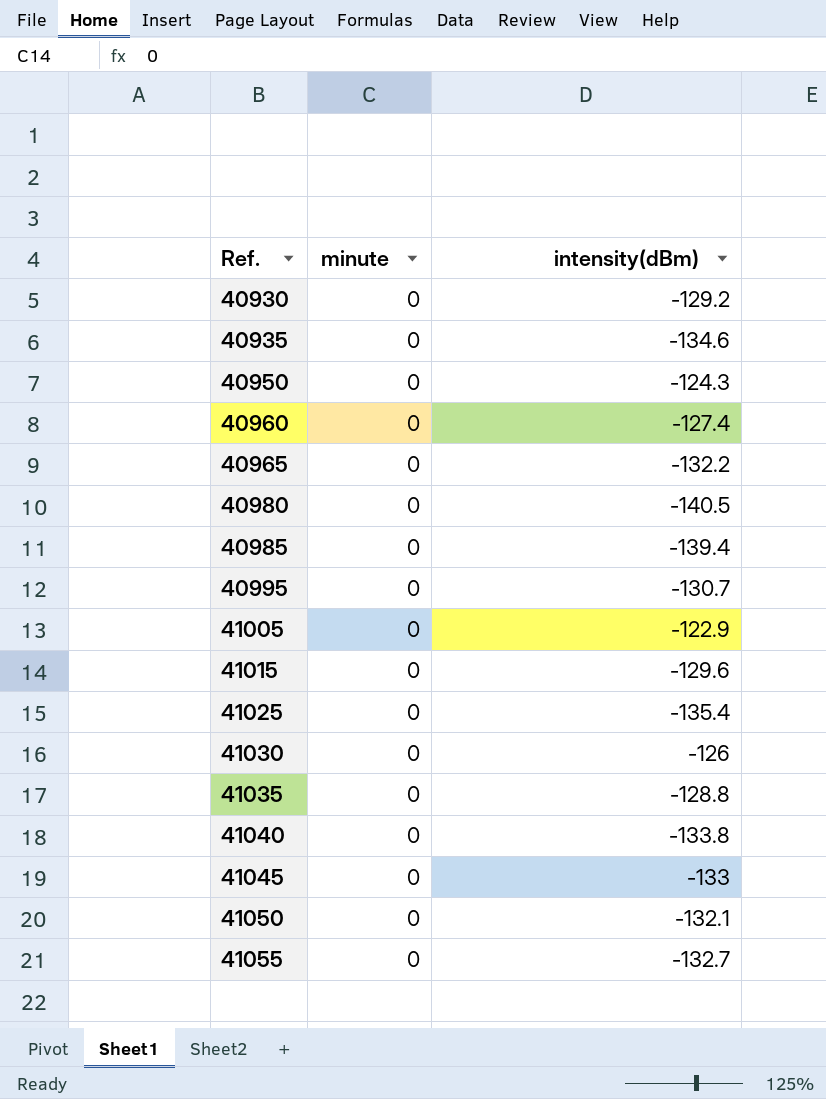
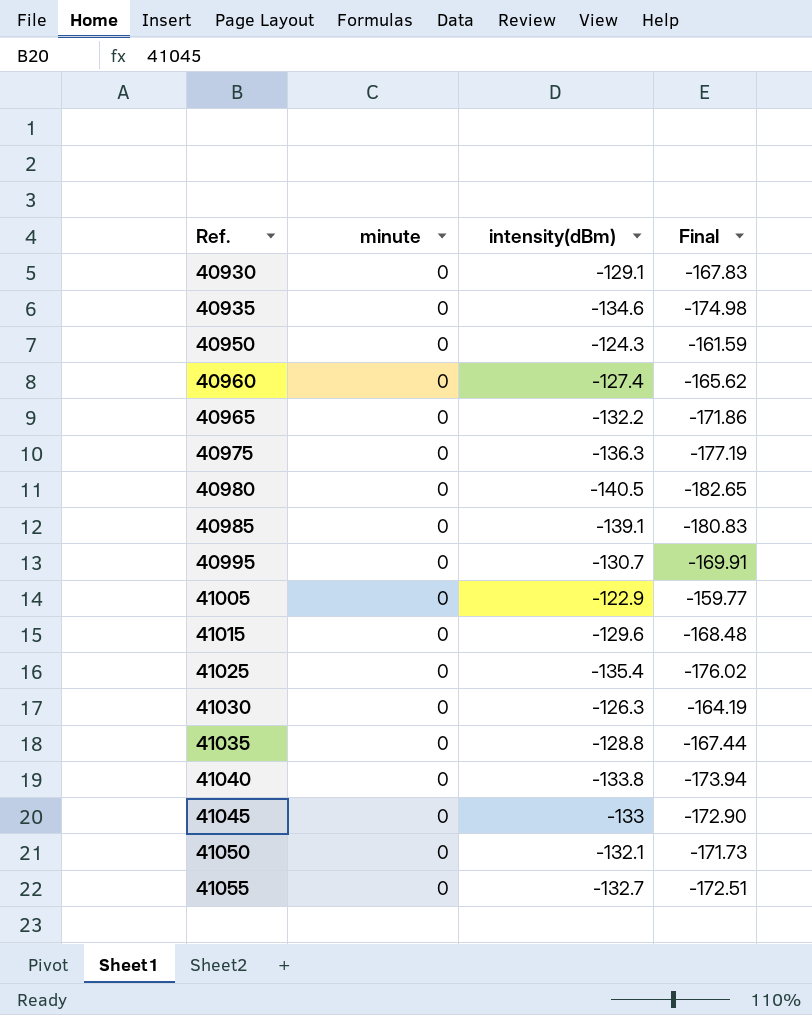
column Final | formula: none -> [intensity(dBm)] * 1.3
40930 | intensity(dBm): -129.2 -> -129.1
row 40975: none -> 0 | -136.3 | -177.19
40985 | intensity(dBm): -139.4 -> -139.1
41030 | intensity(dBm): -126 -> -126.3

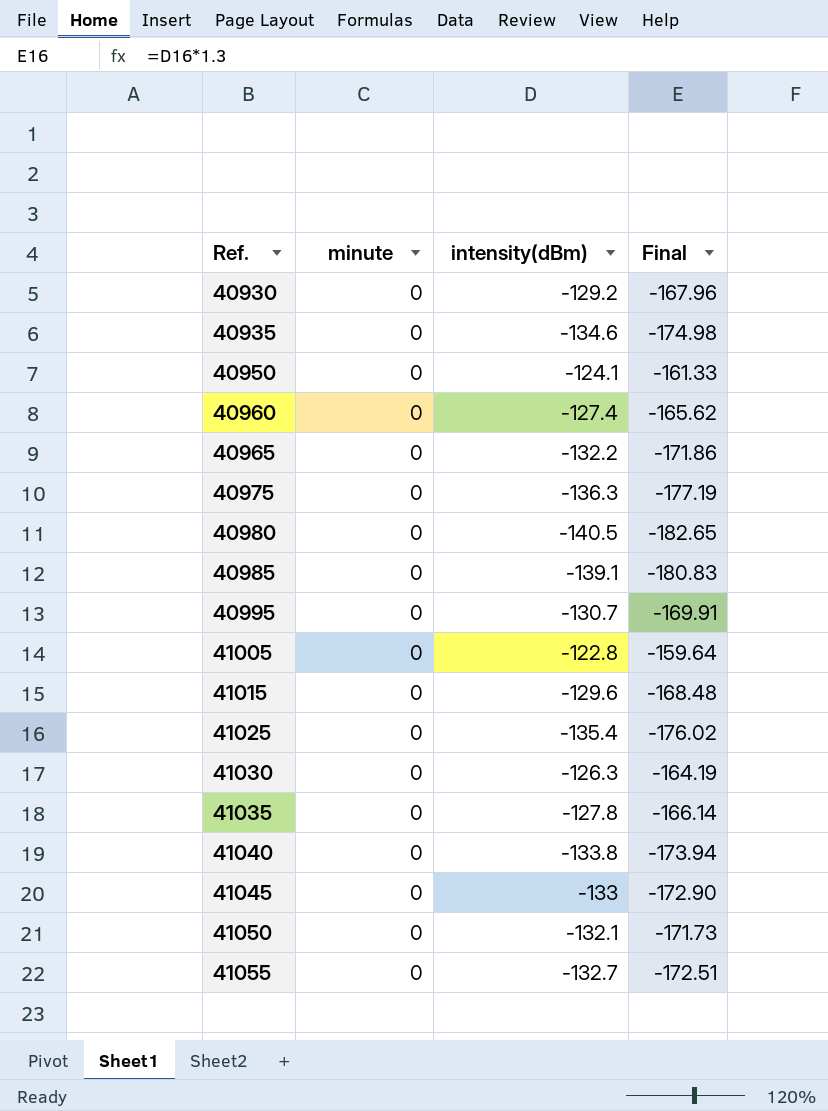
40930 | intensity(dBm): -129.1 -> -129.2
40930 | Final: -167.83 -> -167.96
40950 | intensity(dBm): -124.3 -> -124.1
40950 | Final: -161.59 -> -161.33
41005 | intensity(dBm): -122.9 -> -122.8
41005 | Final: -159.77 -> -159.64
41035 | intensity(dBm): -128.8 -> -127.8
41035 | Final: -167.44 -> -166.14

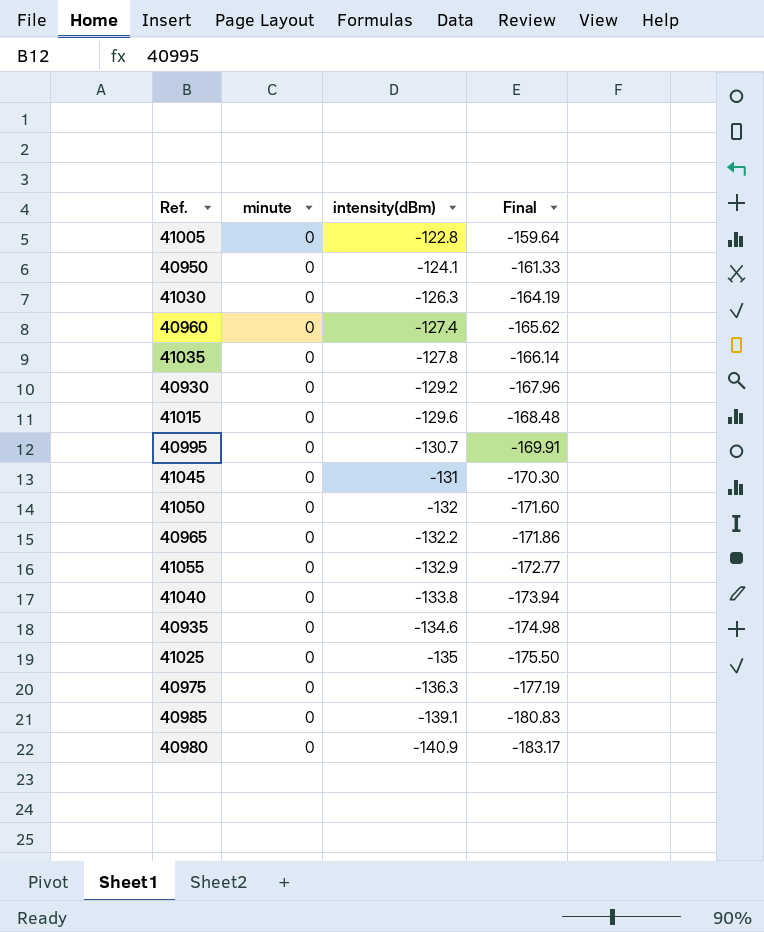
row order: Ref. ascending -> intensity(dBm) descending
41045 | intensity(dBm): -133 -> -131
41045 | Final: -172.90 -> -170.30
41050 | intensity(dBm): -132.1 -> -132
41050 | Final: -171.73 -> -171.60
41055 | intensity(dBm): -132.7 -> -132.9
41055 | Final: -172.51 -> -172.77
41025 | intensity(dBm): -135.4 -> -135
41025 | Final: -176.02 -> -175.50
40980 | intensity(dBm): -140.5 -> -140.9
40980 | Final: -182.65 -> -183.17

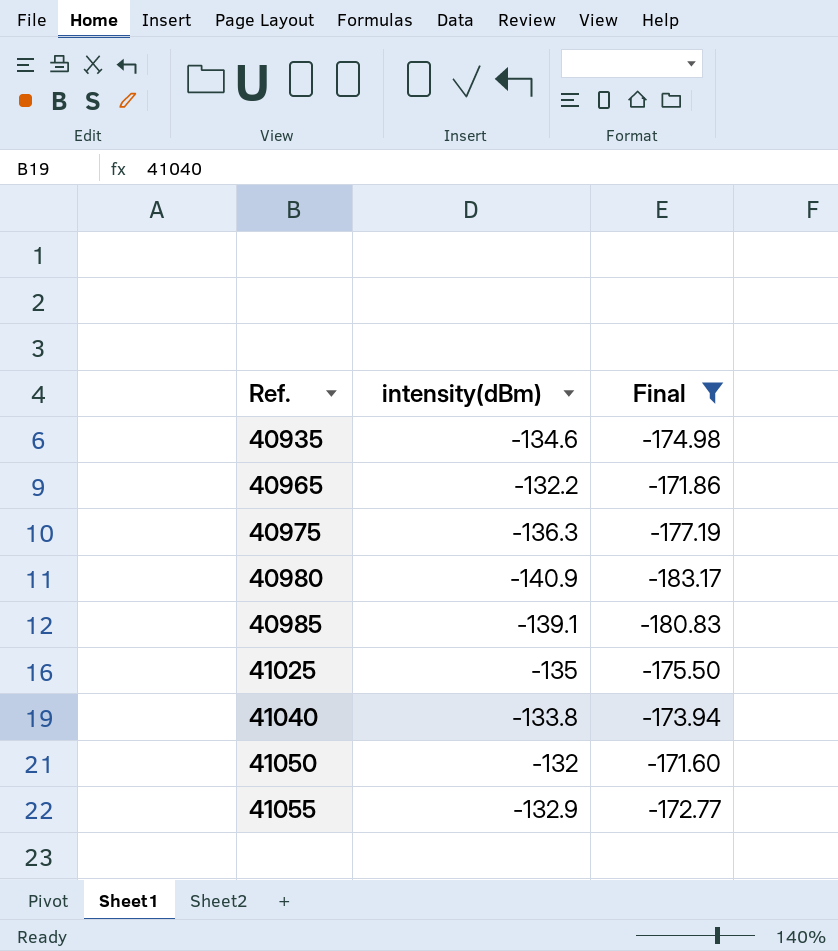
filter: none -> Final <= -171.60
row order: intensity(dBm) descending -> Ref. ascending
column minute | position: 2 -> none

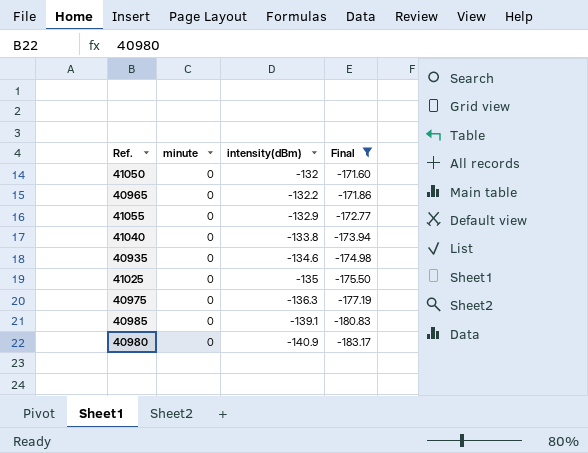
row order: Ref. ascending -> intensity(dBm) descending
column minute | position: none -> 2

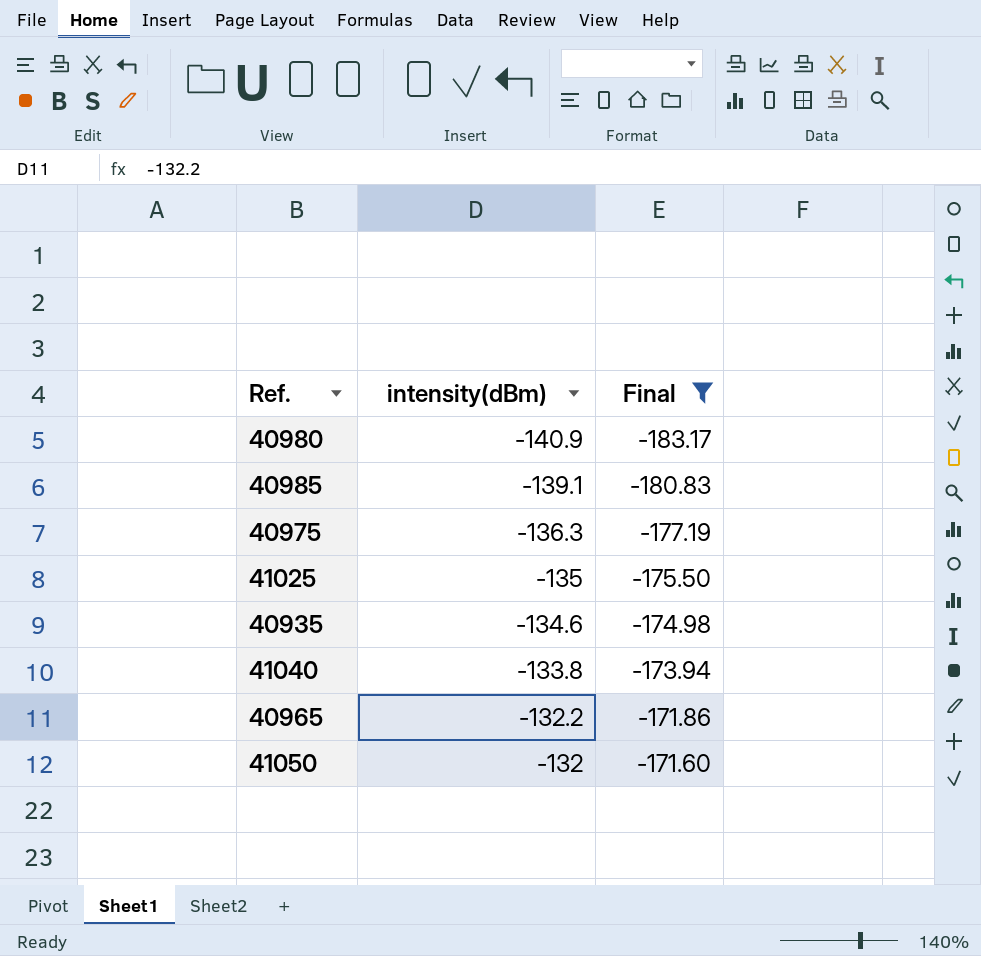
row order: intensity(dBm) descending -> intensity(dBm) ascending
column minute | position: 2 -> none
row 41055: 0 | -132.9 | -172.77 -> none

